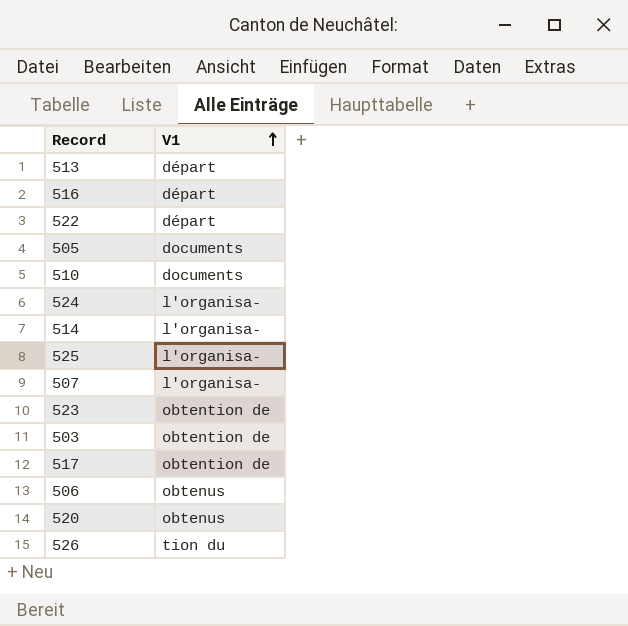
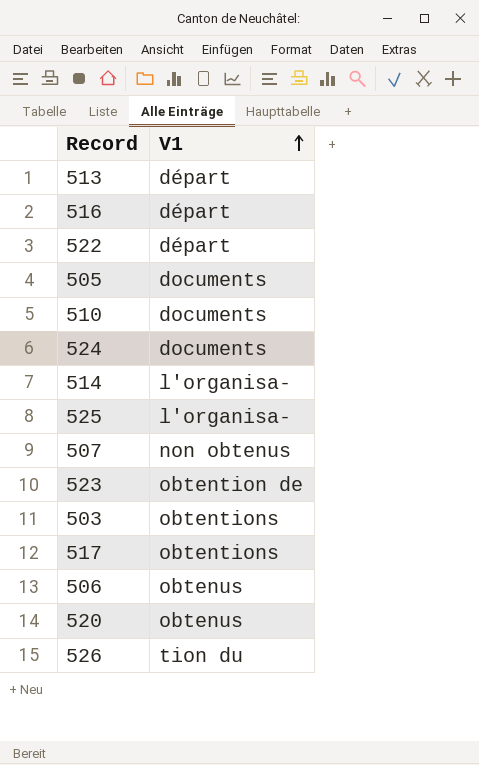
524 | V1: l'organisa- -> documents
507 | V1: l'organisa- -> non obtenus
503 | V1: obtention de -> obtentions
517 | V1: obtention de -> obtentions

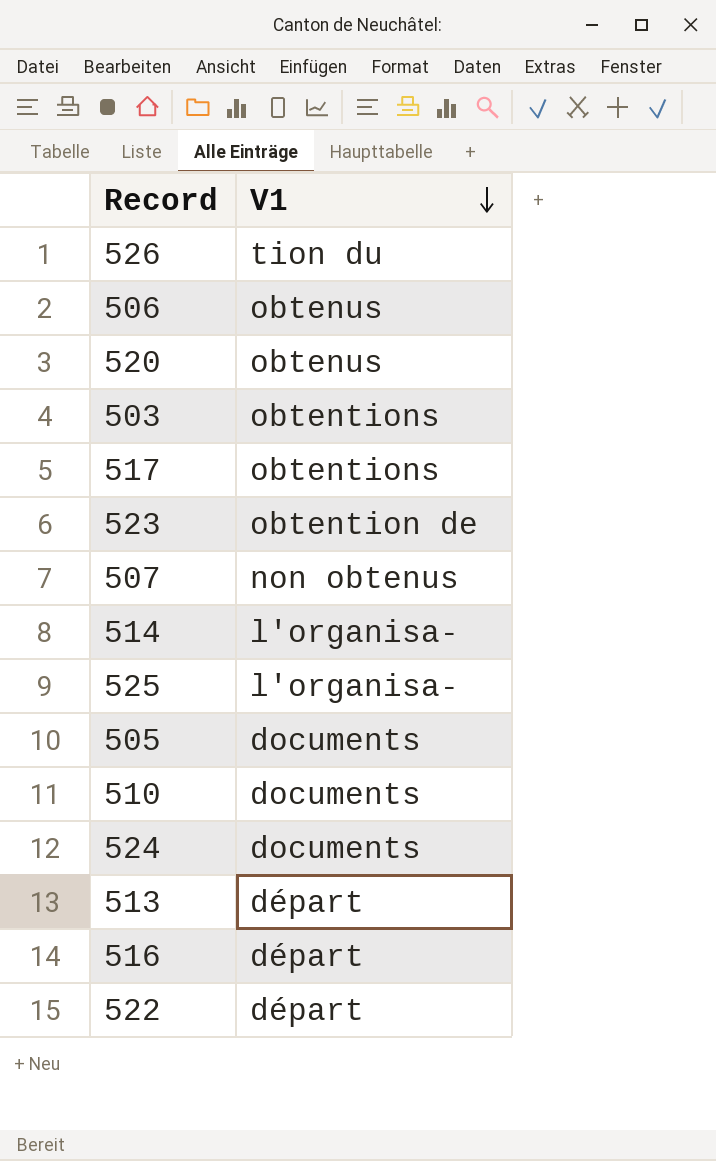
row order: V1 ascending -> V1 descending

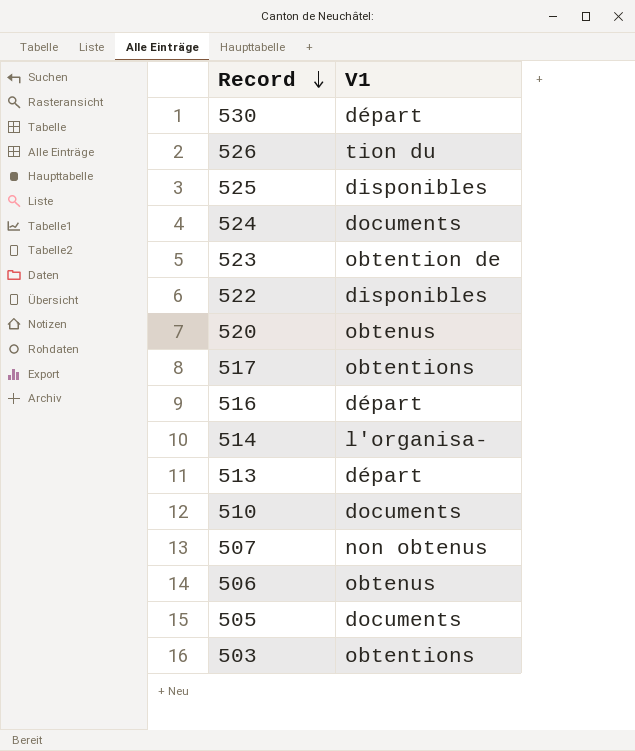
row order: V1 descending -> Record descending
row 530: none -> départ
525 | V1: l'organisa- -> disponibles
522 | V1: départ -> disponibles

